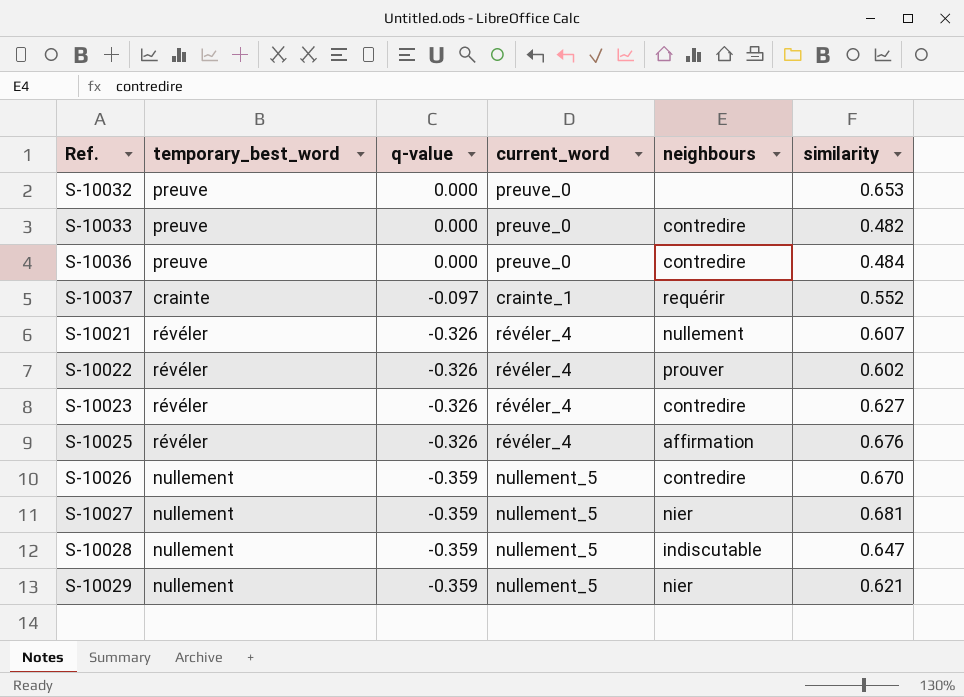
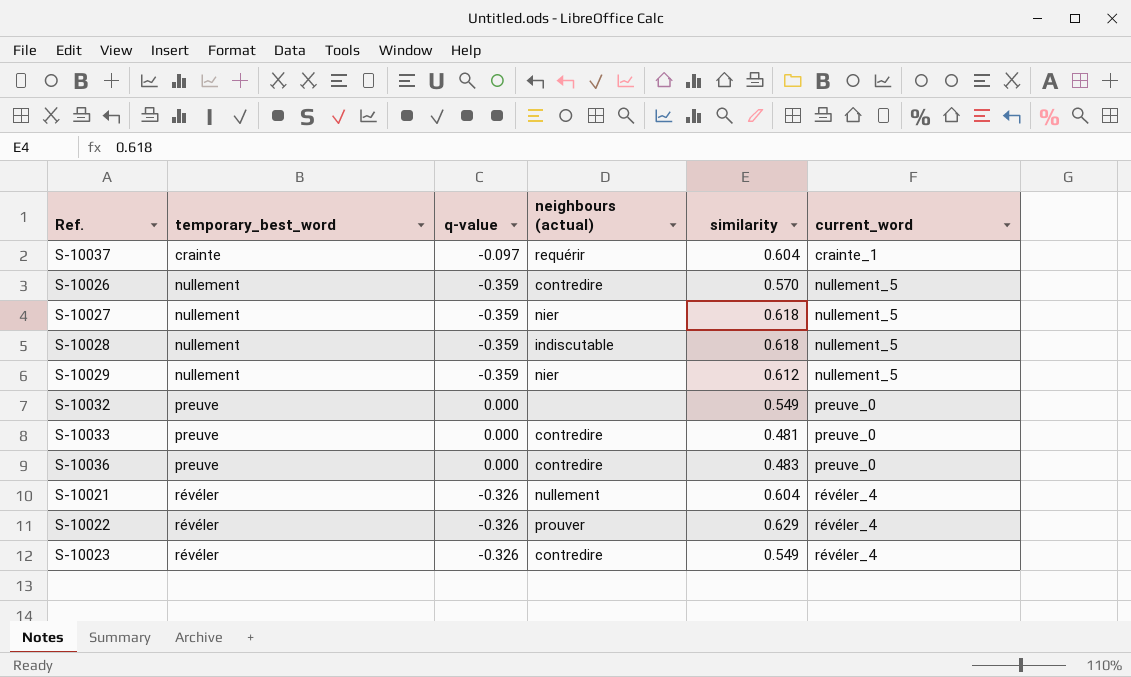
row order: q-value descending -> temporary_best_word ascending
column name: neighbours -> neighbours (actual)
column current_word | position: 4 -> 6
row S-10025: révéler | -0.326 | révéler_4 | affirmation | 0.676 -> none
S-10037 | similarity: 0.552 -> 0.604
S-10026 | similarity: 0.670 -> 0.570
S-10027 | similarity: 0.681 -> 0.618
S-10028 | similarity: 0.647 -> 0.618
S-10029 | similarity: 0.621 -> 0.612
S-10032 | similarity: 0.653 -> 0.549
S-10033 | similarity: 0.482 -> 0.481
S-10036 | similarity: 0.484 -> 0.483
S-10021 | similarity: 0.607 -> 0.604
S-10022 | similarity: 0.602 -> 0.629
S-10023 | similarity: 0.627 -> 0.549

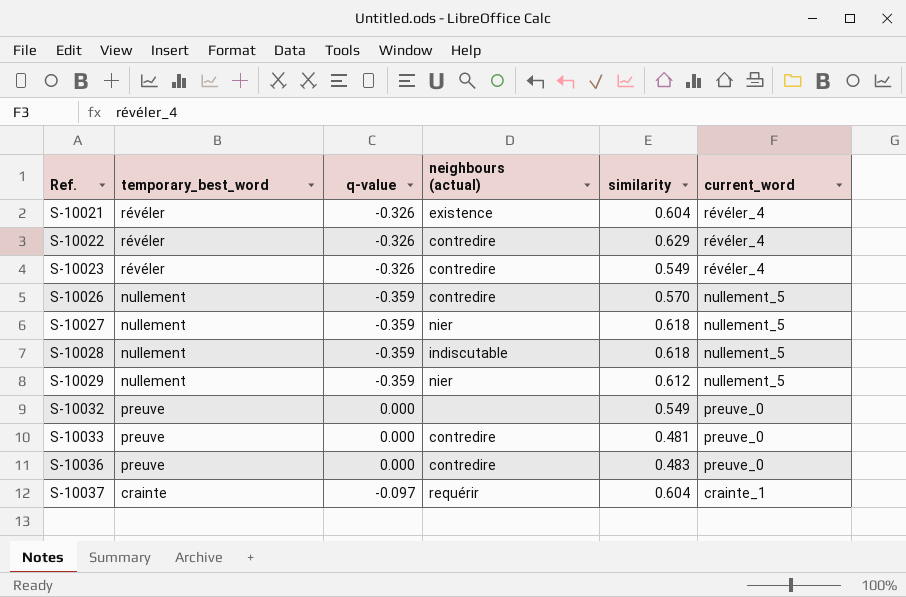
row order: temporary_best_word ascending -> Ref. ascending
S-10021 | neighbours (actual): nullement -> existence
S-10022 | neighbours (actual): prouver -> contredire

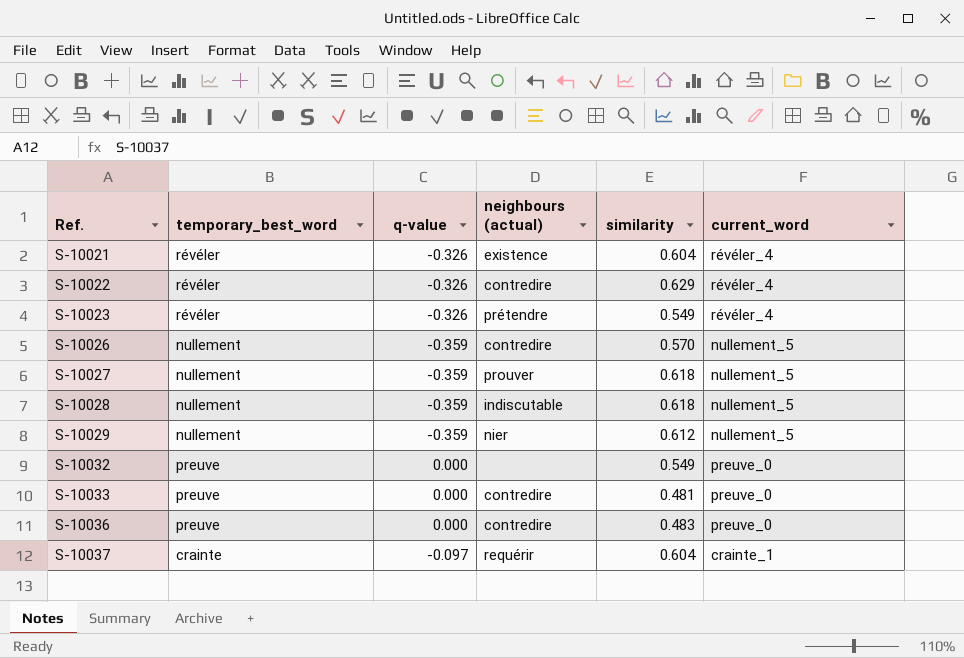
S-10023 | neighbours (actual): contredire -> prétendre
S-10027 | neighbours (actual): nier -> prouver

